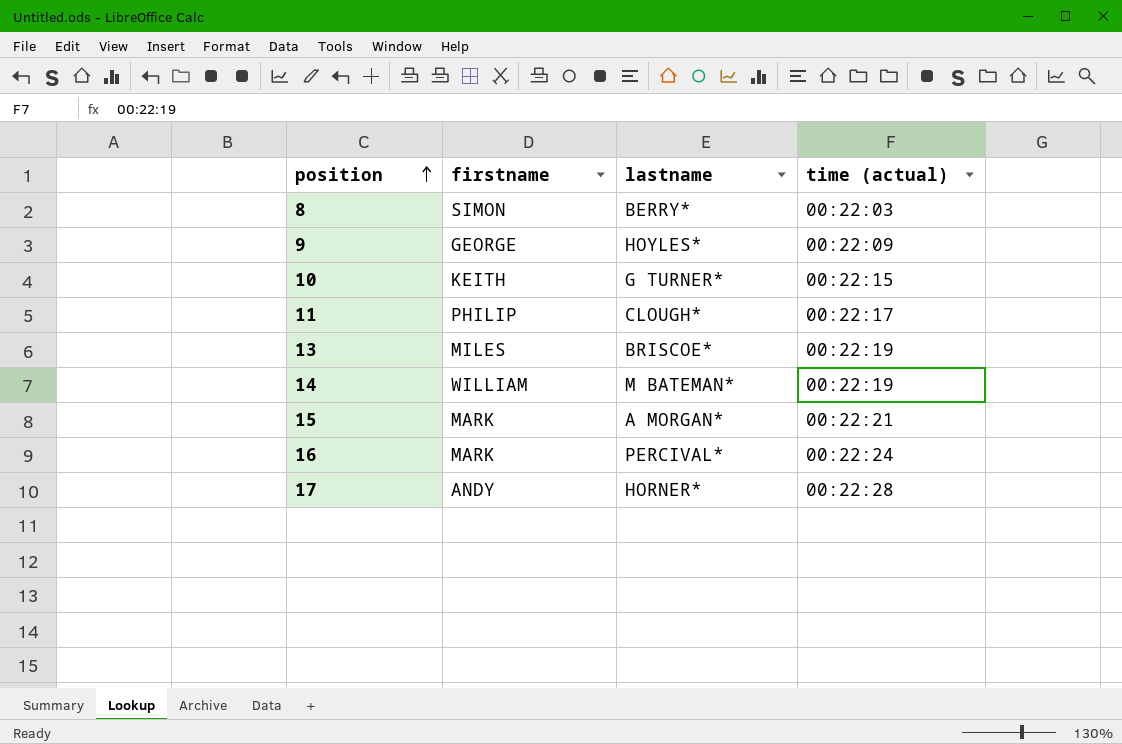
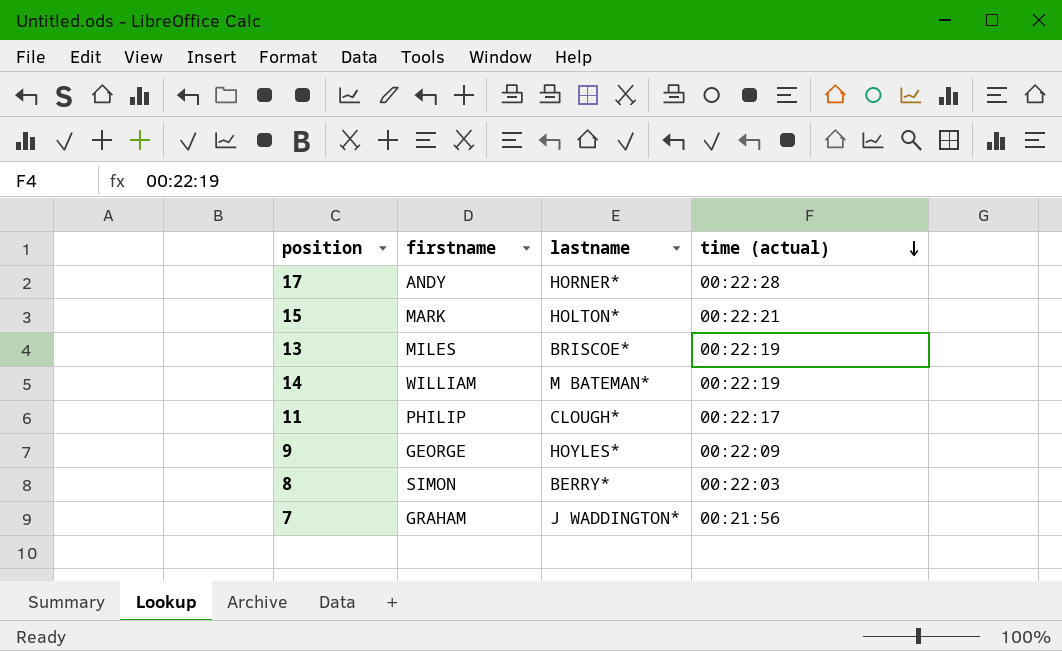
row order: position ascending -> time (actual) descending
row 10: KEITH | G TURNER* | 00:22:15 -> none
row 16: MARK | PERCIVAL* | 00:22:24 -> none
15 | lastname: A MORGAN* -> HOLTON*
row 7: none -> GRAHAM | J WADDINGTON* | 00:21:56

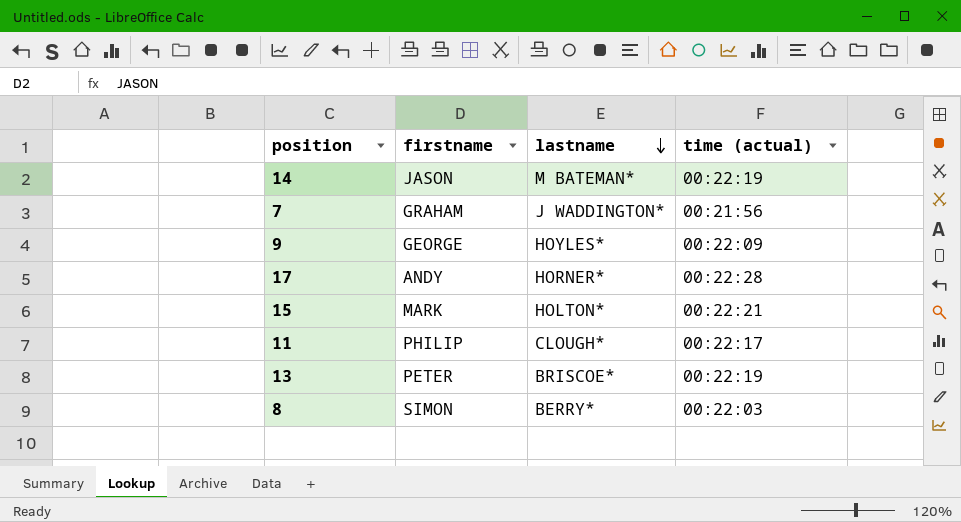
row order: time (actual) descending -> lastname descending
14 | firstname: WILLIAM -> JASON
13 | firstname: MILES -> PETER

